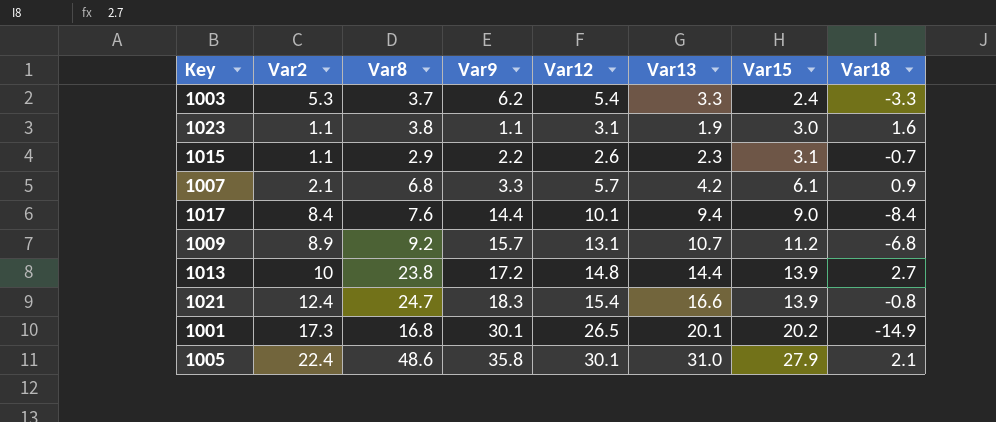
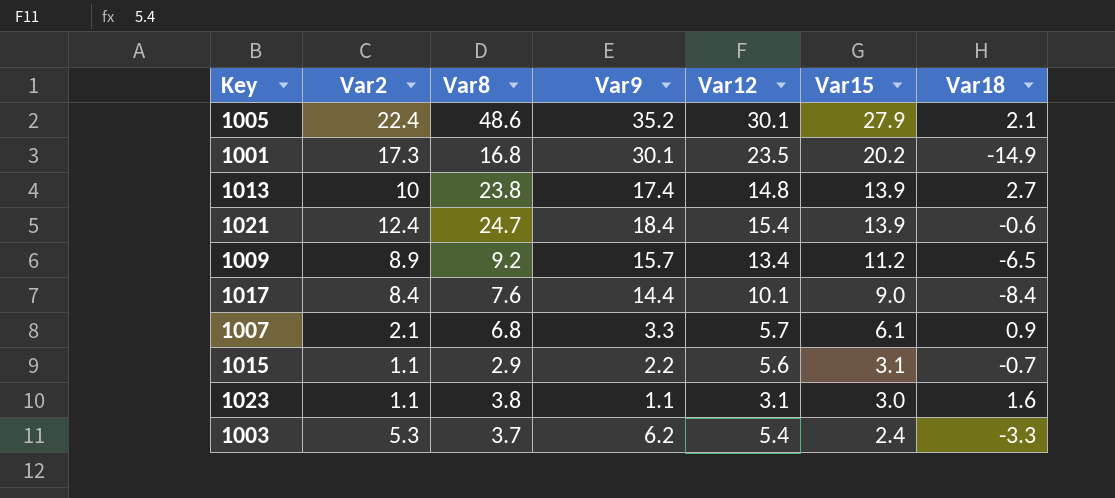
row order: Var15 ascending -> Var15 descending
column Var13 | position: 6 -> none
1005 | Var9: 35.8 -> 35.2
1001 | Var12: 26.5 -> 23.5
1013 | Var9: 17.2 -> 17.4
1021 | Var9: 18.3 -> 18.4
1021 | Var18: -0.8 -> -0.6
1009 | Var12: 13.1 -> 13.4
1009 | Var18: -6.8 -> -6.5
1015 | Var12: 2.6 -> 5.6

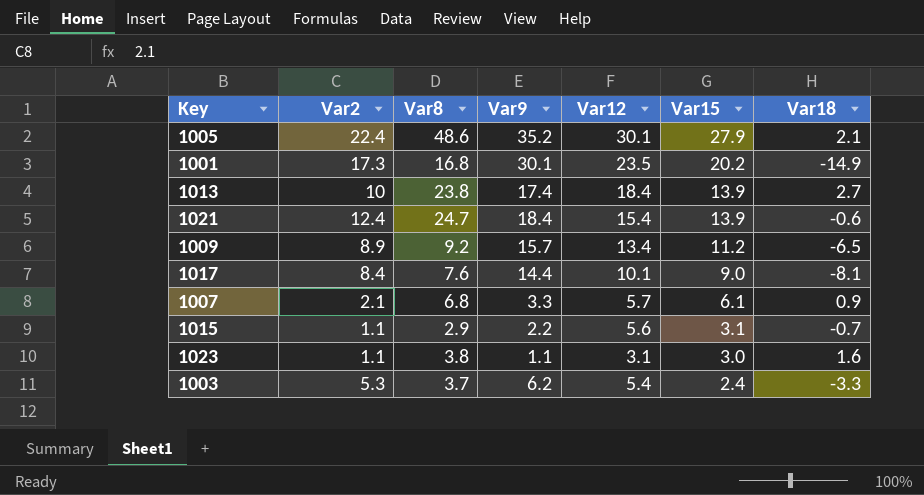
1013 | Var12: 14.8 -> 18.4
1017 | Var18: -8.4 -> -8.1

